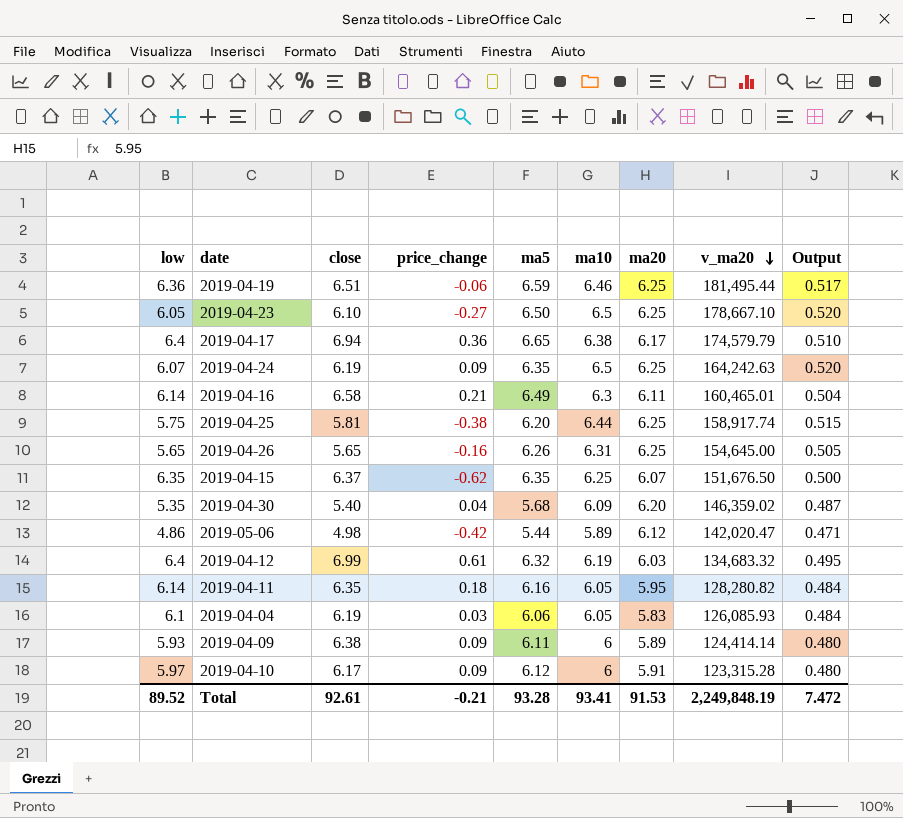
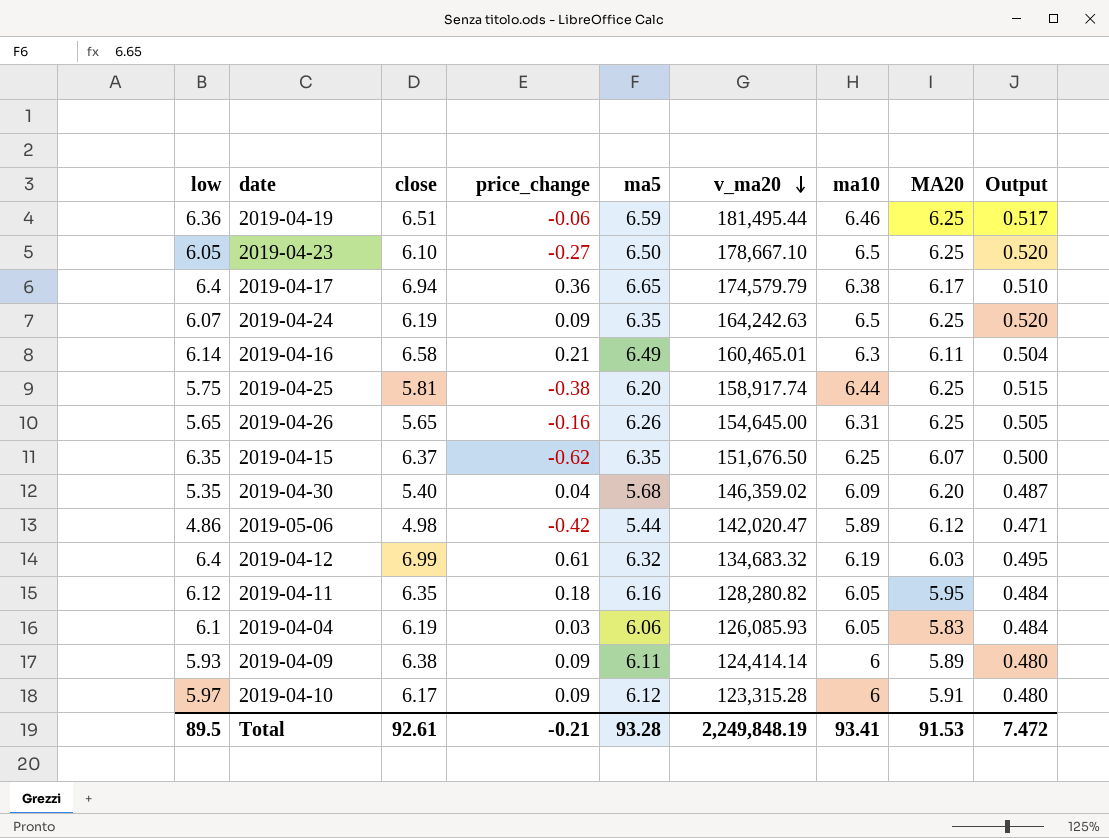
column v_ma20 | position: 8 -> 6
column name: ma20 -> MA20
2019-04-11 | low: 6.14 -> 6.12
Total | low: 89.52 -> 89.5

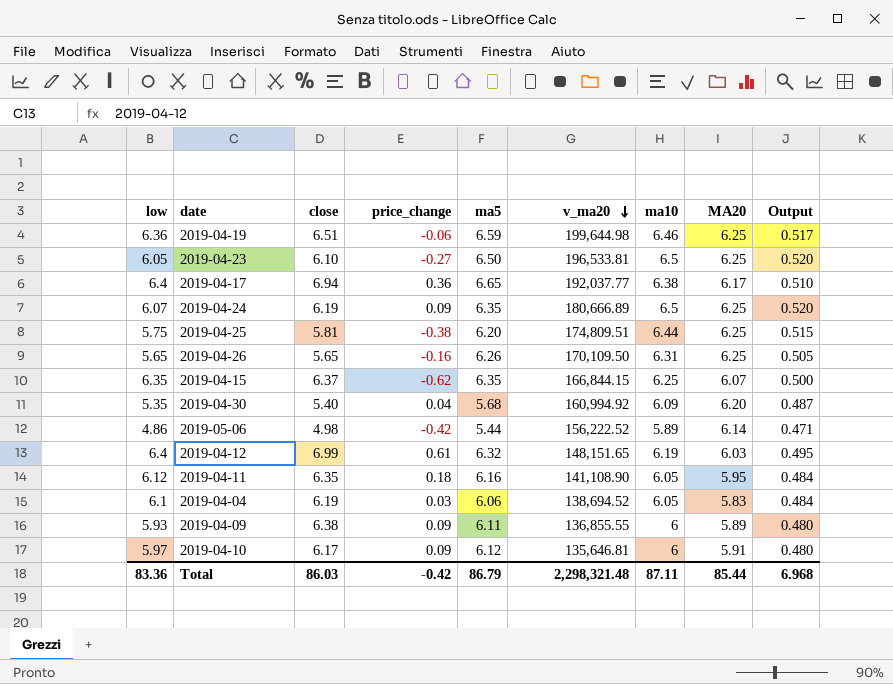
row 2019-04-16: 6.14 | 6.58 | 0.21 | 6.49 | 160,465.01 | 6.3 | 6.11 | 0.504 -> none
2019-04-19 | v_ma20: 181,495.44 -> 199,644.98
2019-04-23 | v_ma20: 178,667.10 -> 196,533.81
2019-04-17 | v_ma20: 174,579.79 -> 192,037.77
2019-04-24 | v_ma20: 164,242.63 -> 180,666.89
2019-04-25 | v_ma20: 158,917.74 -> 174,809.51
2019-04-26 | v_ma20: 154,645.00 -> 170,109.50
2019-04-15 | v_ma20: 151,676.50 -> 166,844.15
2019-04-30 | v_ma20: 146,359.02 -> 160,994.92
2019-05-06 | v_ma20: 142,020.47 -> 156,222.52
2019-05-06 | MA20: 6.12 -> 6.14
2019-04-12 | v_ma20: 134,683.32 -> 148,151.65
2019-04-11 | v_ma20: 128,280.82 -> 141,108.90
2019-04-04 | v_ma20: 126,085.93 -> 138,694.52
2019-04-09 | v_ma20: 124,414.14 -> 136,855.55
2019-04-10 | v_ma20: 123,315.28 -> 135,646.81
Total | low: 89.5 -> 83.36
Total | close: 92.61 -> 86.03
Total | price_change: -0.21 -> -0.42
Total | ma5: 93.28 -> 86.79
Total | v_ma20: 2,249,848.19 -> 2,298,321.48
Total | ma10: 93.41 -> 87.11
Total | MA20: 91.53 -> 85.44
Total | Output: 7.472 -> 6.968

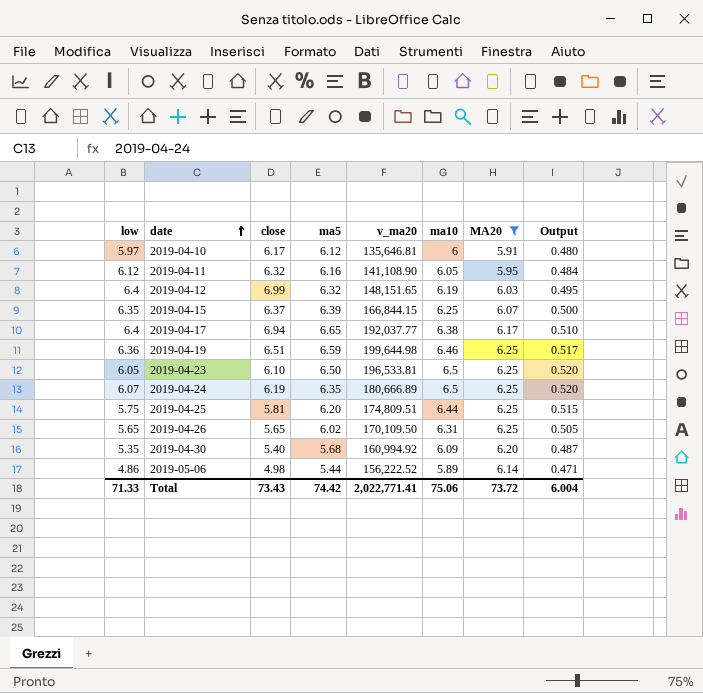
filter: none -> MA20 >= 5.91
row order: v_ma20 descending -> date ascending
column price_change | position: 4 -> none
2019-04-11 | close: 6.35 -> 6.32
2019-04-15 | ma5: 6.35 -> 6.39
2019-04-26 | ma5: 6.26 -> 6.02
Total | low: 83.36 -> 71.33
Total | close: 86.03 -> 73.43
Total | ma5: 86.79 -> 74.42
Total | v_ma20: 2,298,321.48 -> 2,022,771.41
Total | ma10: 87.11 -> 75.06
Total | MA20: 85.44 -> 73.72
Total | Output: 6.968 -> 6.004

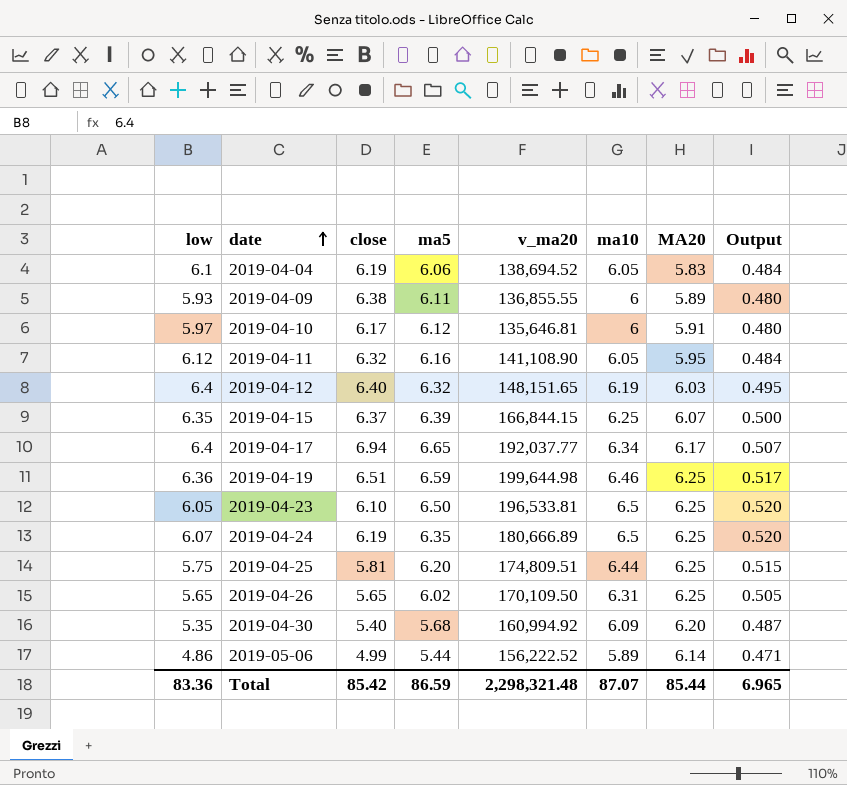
filter: MA20 >= 5.91 -> none
2019-04-12 | close: 6.99 -> 6.40
2019-04-17 | ma10: 6.38 -> 6.34
2019-04-17 | Output: 0.510 -> 0.507
2019-05-06 | close: 4.98 -> 4.99
Total | low: 71.33 -> 83.36
Total | close: 73.43 -> 85.42
Total | ma5: 74.42 -> 86.59
Total | v_ma20: 2,022,771.41 -> 2,298,321.48
Total | ma10: 75.06 -> 87.07
Total | MA20: 73.72 -> 85.44
Total | Output: 6.004 -> 6.965

